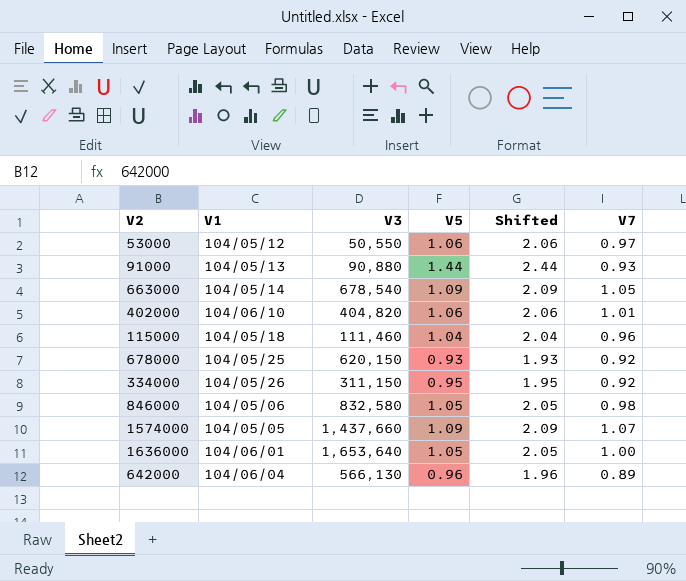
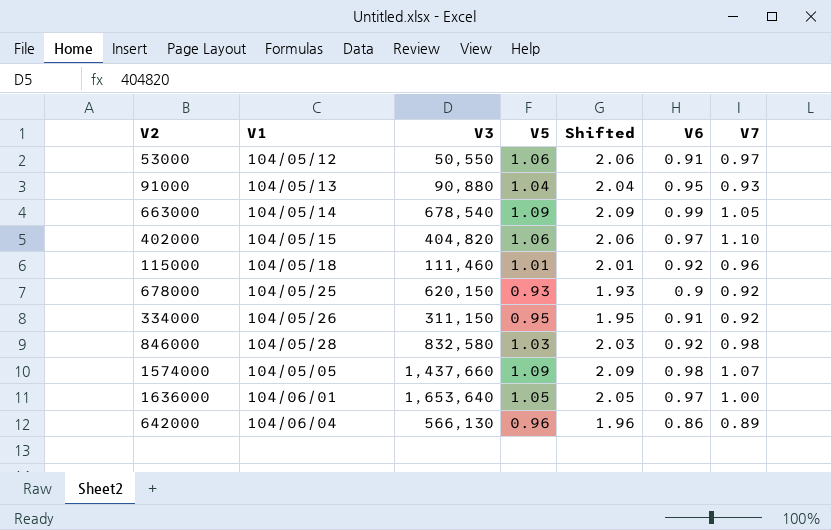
column V6 | position: none -> 6
91000 | V5: 1.44 -> 1.04
91000 | Shifted: 2.44 -> 2.04
402000 | V1: 104/06/10 -> 104/05/15
402000 | V7: 1.01 -> 1.10
115000 | V5: 1.04 -> 1.01
115000 | Shifted: 2.04 -> 2.01
846000 | V1: 104/05/06 -> 104/05/28
846000 | V5: 1.05 -> 1.03
846000 | Shifted: 2.05 -> 2.03

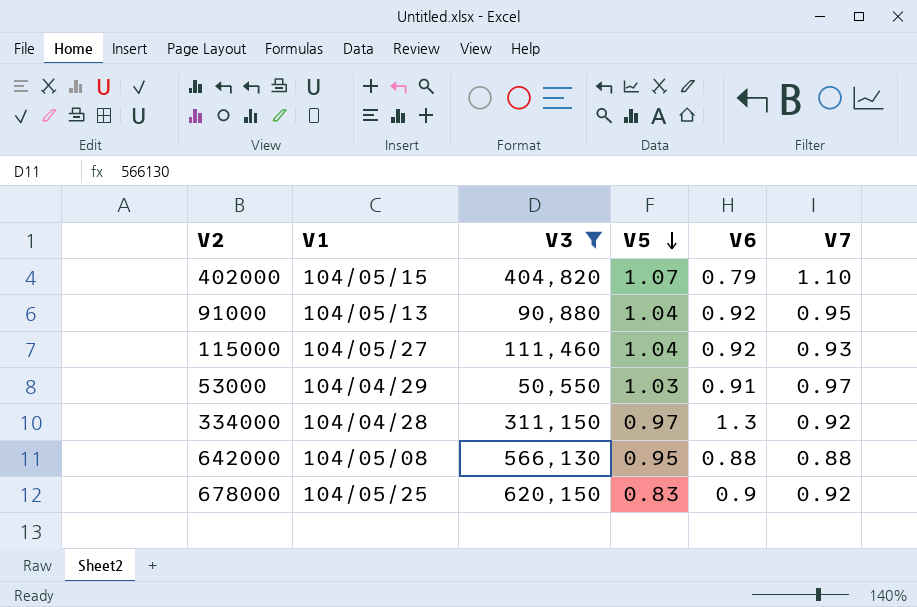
filter: none -> V3 <= 620,150
row order: none -> V5 descending
column Shifted | formula: [V5] + 1 -> none
402000 | V5: 1.06 -> 1.07
402000 | V6: 0.97 -> 0.79
91000 | V6: 0.95 -> 0.92
91000 | V7: 0.93 -> 0.95
115000 | V1: 104/05/18 -> 104/05/27
115000 | V5: 1.01 -> 1.04
115000 | V7: 0.96 -> 0.93
53000 | V1: 104/05/12 -> 104/04/29
53000 | V5: 1.06 -> 1.03
334000 | V1: 104/05/26 -> 104/04/28
334000 | V5: 0.95 -> 0.97
334000 | V6: 0.91 -> 1.3
642000 | V1: 104/06/04 -> 104/05/08
642000 | V5: 0.96 -> 0.95
642000 | V6: 0.86 -> 0.88
642000 | V7: 0.89 -> 0.88
678000 | V5: 0.93 -> 0.83

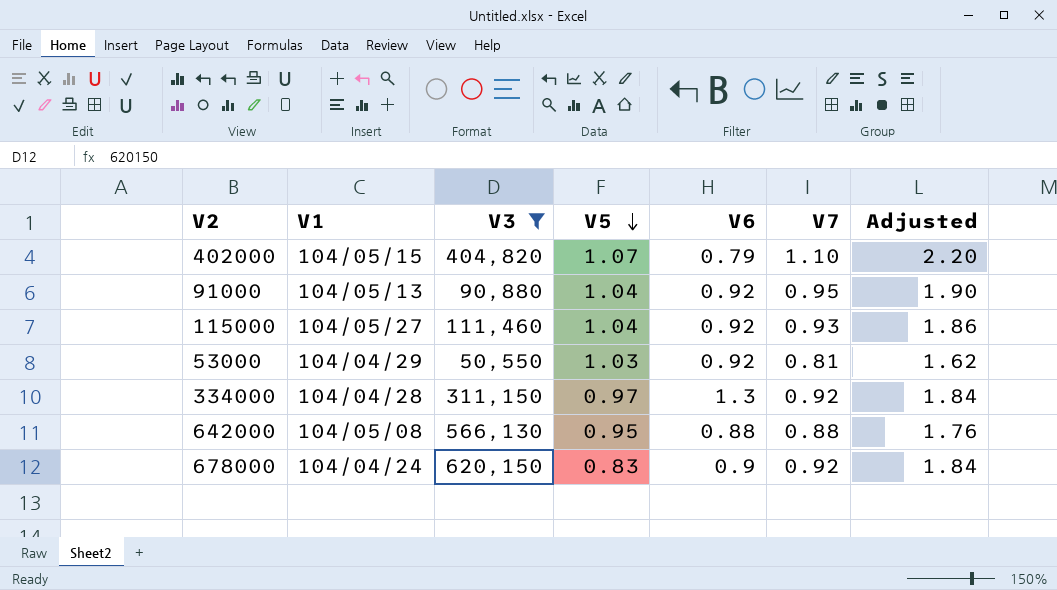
column Adjusted | formula: none -> [V7] * 2
53000 | V6: 0.91 -> 0.92
53000 | V7: 0.97 -> 0.81
678000 | V1: 104/05/25 -> 104/04/24

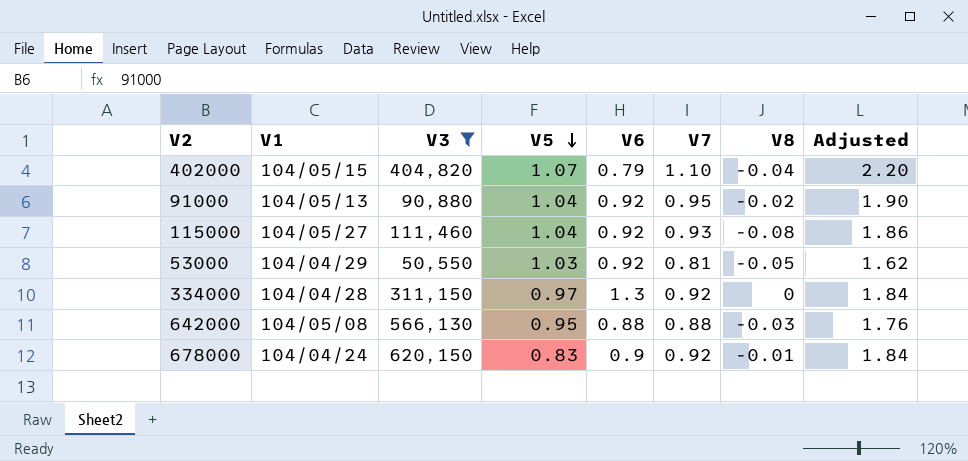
column V8 | position: none -> 7

